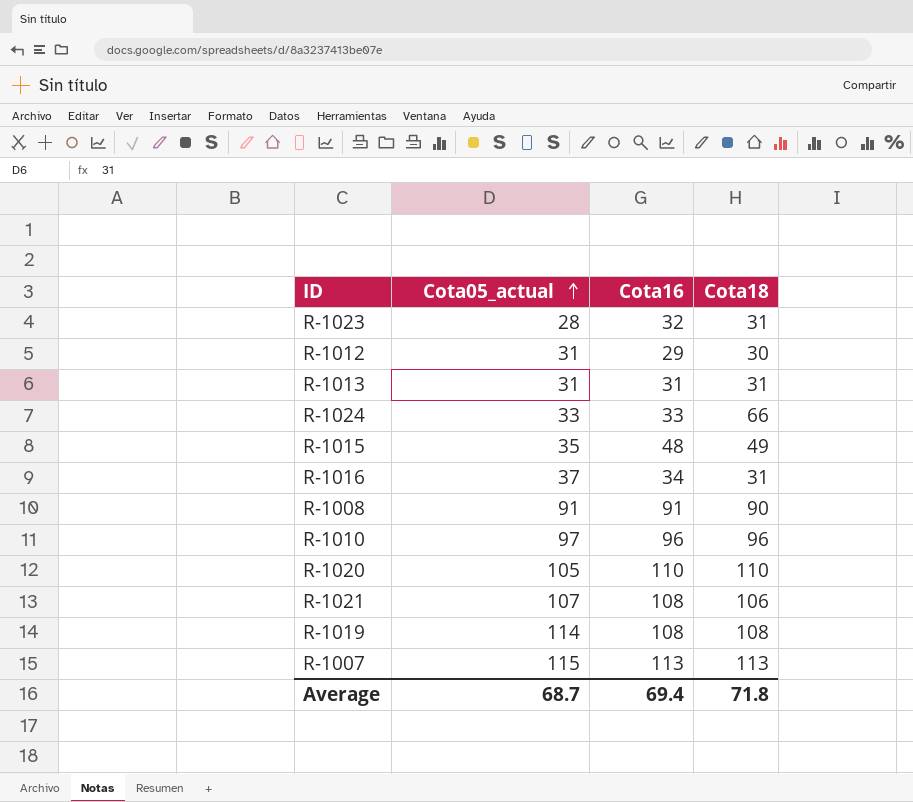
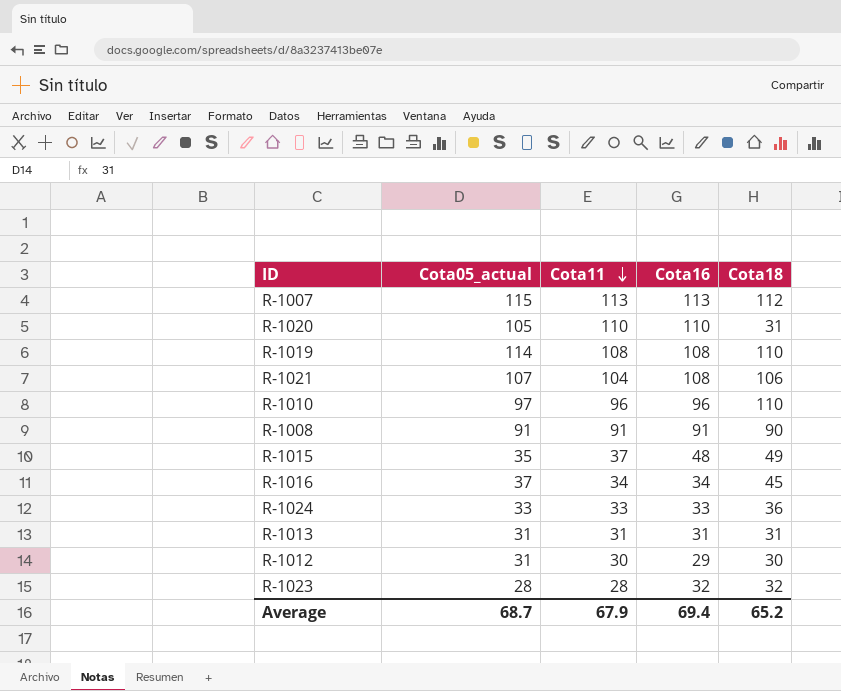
row order: Cota05_actual ascending -> Cota11 descending
column Cota11 | position: none -> 3
R-1007 | Cota18: 113 -> 112
R-1020 | Cota18: 110 -> 31
R-1019 | Cota18: 108 -> 110
R-1010 | Cota18: 96 -> 110
R-1016 | Cota18: 31 -> 45
R-1024 | Cota18: 66 -> 36
R-1023 | Cota18: 31 -> 32
Average | Cota18: 71.8 -> 65.2

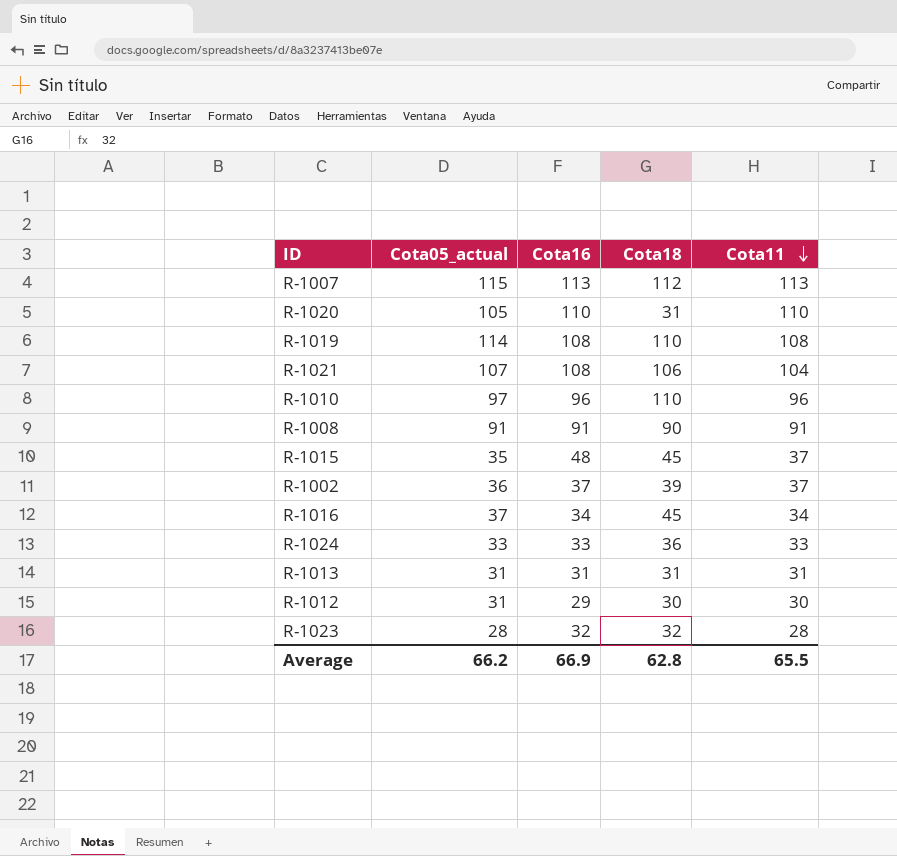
column Cota11 | position: 3 -> 5
R-1015 | Cota18: 49 -> 45
row R-1002: none -> 36 | 37 | 39 | 37
Average | Cota05_actual: 68.7 -> 66.2
Average | Cota16: 69.4 -> 66.9
Average | Cota18: 65.2 -> 62.8
Average | Cota11: 67.9 -> 65.5

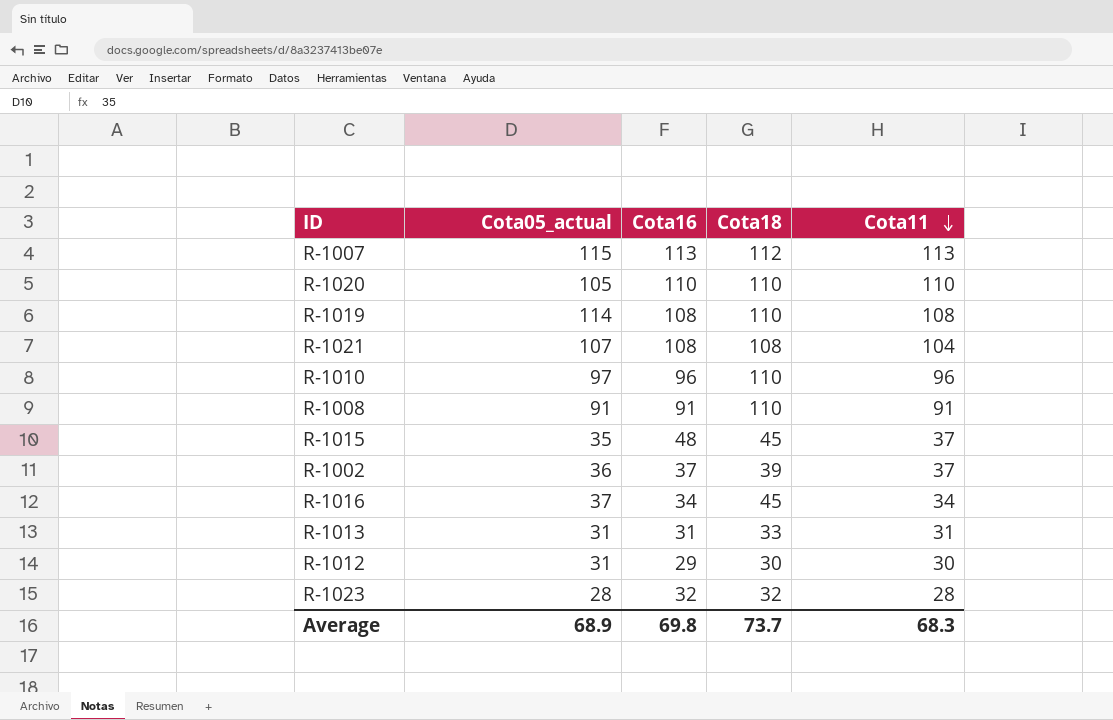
row R-1024: 33 | 33 | 36 | 33 -> none
R-1020 | Cota18: 31 -> 110
R-1021 | Cota18: 106 -> 108
R-1008 | Cota18: 90 -> 110
R-1013 | Cota18: 31 -> 33
Average | Cota05_actual: 66.2 -> 68.9
Average | Cota16: 66.9 -> 69.8
Average | Cota18: 62.8 -> 73.7
Average | Cota11: 65.5 -> 68.3

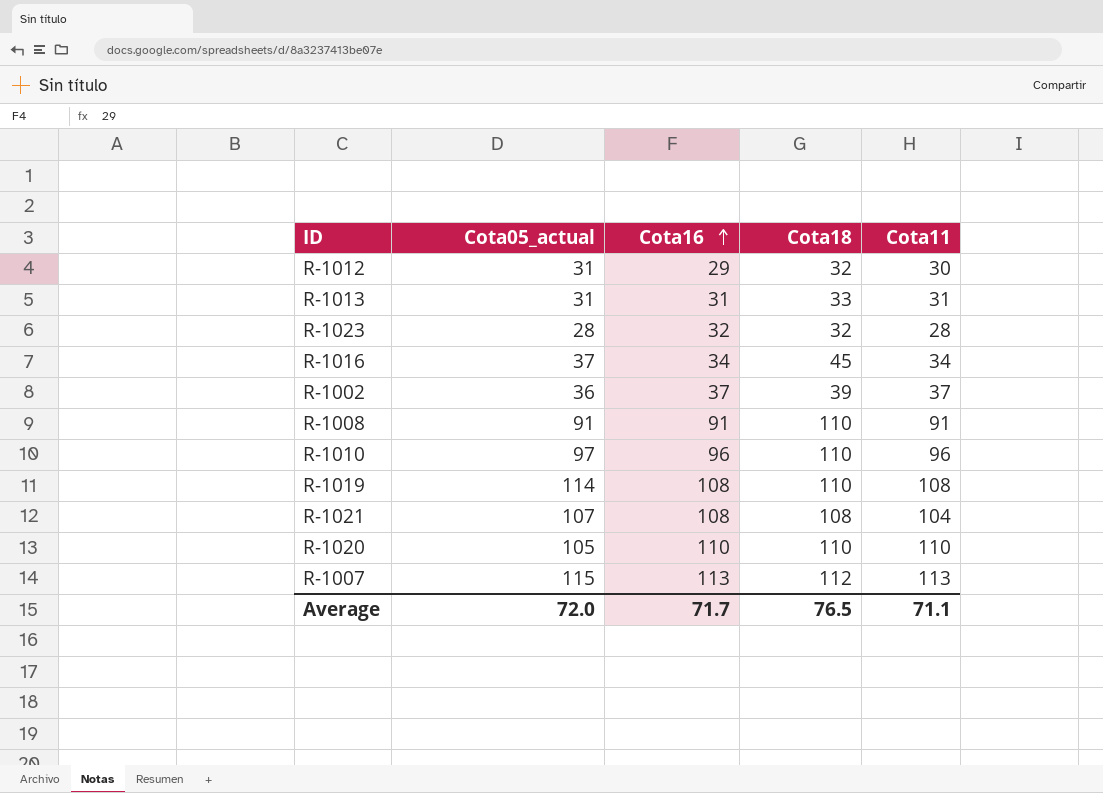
row order: Cota11 descending -> Cota16 ascending
row R-1015: 35 | 48 | 45 | 37 -> none
R-1012 | Cota18: 30 -> 32
Average | Cota05_actual: 68.9 -> 72.0
Average | Cota16: 69.8 -> 71.7
Average | Cota18: 73.7 -> 76.5
Average | Cota11: 68.3 -> 71.1

